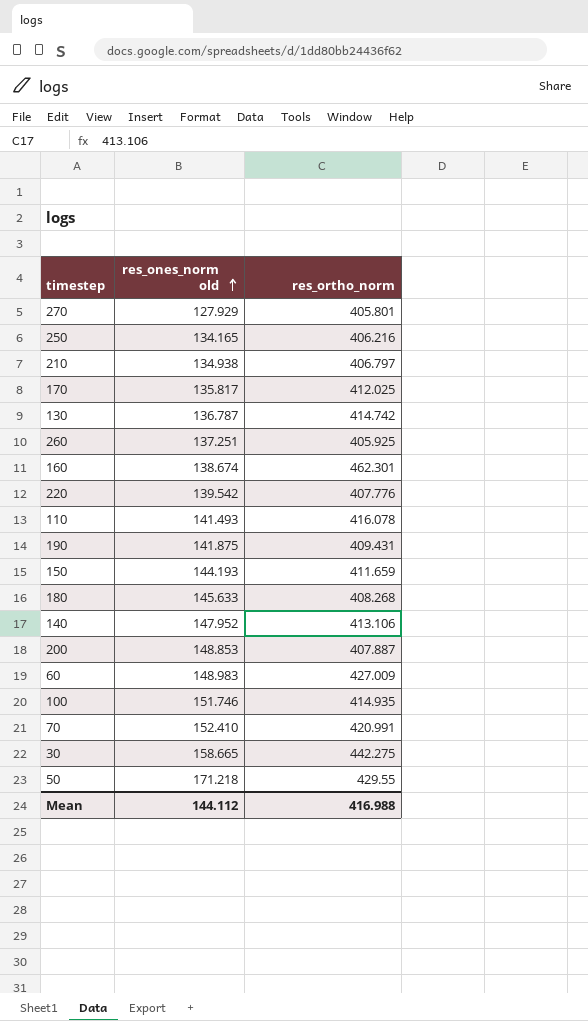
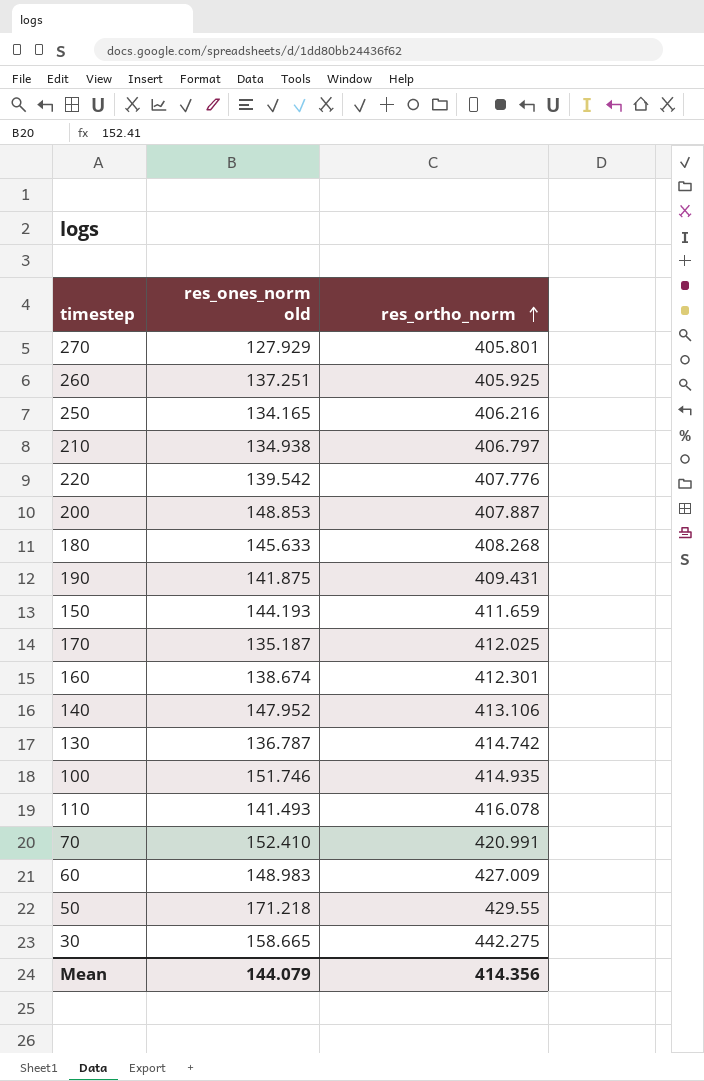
row order: res_ones_norm old ascending -> res_ortho_norm ascending
170 | res_ones_norm old: 135.817 -> 135.187
160 | res_ortho_norm: 462.301 -> 412.301
Mean | res_ones_norm old: 144.112 -> 144.079
Mean | res_ortho_norm: 416.988 -> 414.356

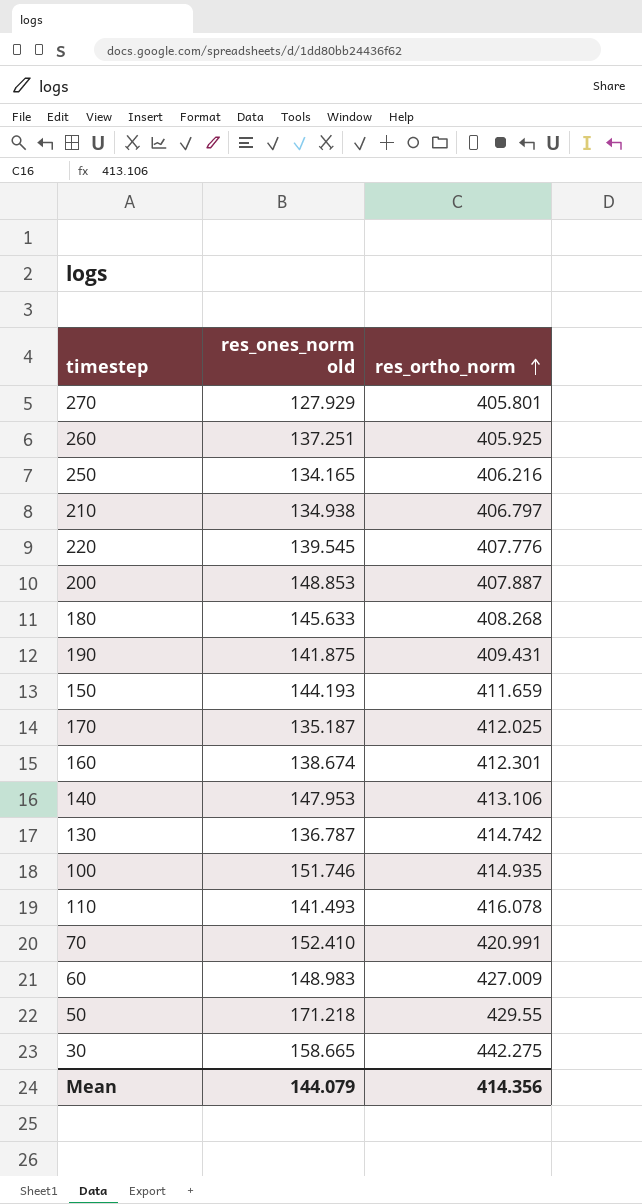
220 | res_ones_norm old: 139.542 -> 139.545
140 | res_ones_norm old: 147.952 -> 147.953

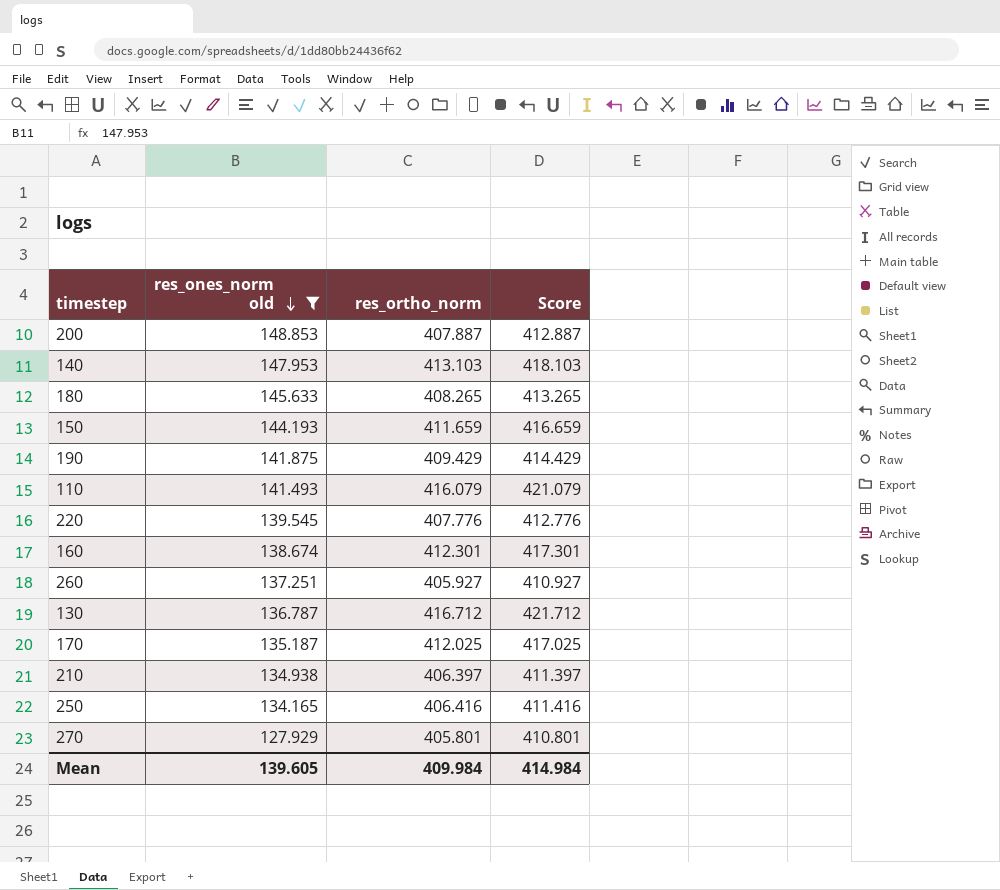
filter: none -> res_ones_norm old <= 148.853
row order: res_ortho_norm ascending -> res_ones_norm old descending
column Score | formula: none -> [res_ortho_norm] + 5
140 | res_ortho_norm: 413.106 -> 413.103
180 | res_ortho_norm: 408.268 -> 408.265
190 | res_ortho_norm: 409.431 -> 409.429
110 | res_ortho_norm: 416.078 -> 416.079
260 | res_ortho_norm: 405.925 -> 405.927
130 | res_ortho_norm: 414.742 -> 416.712
210 | res_ortho_norm: 406.797 -> 406.397
250 | res_ortho_norm: 406.216 -> 406.416
Mean | res_ones_norm old: 144.079 -> 139.605
Mean | res_ortho_norm: 414.356 -> 409.984

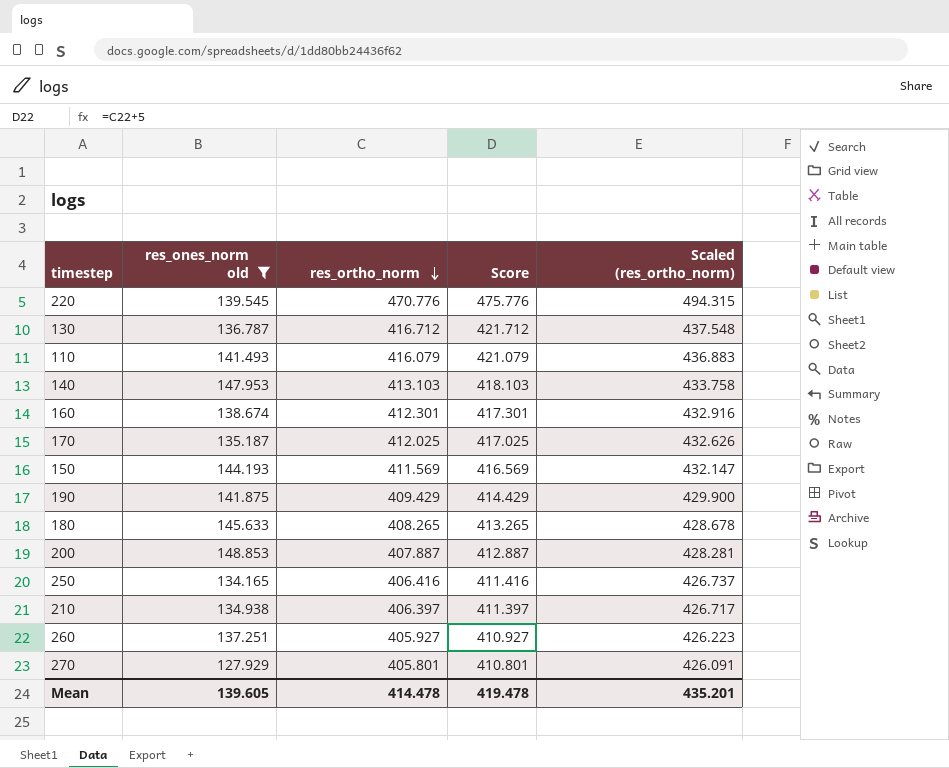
row order: res_ones_norm old descending -> res_ortho_norm descending
column Scaled (res_ortho_norm) | formula: none -> [res_ortho_norm] * 1.05
220 | res_ortho_norm: 407.776 -> 470.776
220 | Score: 412.776 -> 475.776
150 | res_ortho_norm: 411.659 -> 411.569
150 | Score: 416.659 -> 416.569
Mean | res_ortho_norm: 409.984 -> 414.478
Mean | Score: 414.984 -> 419.478

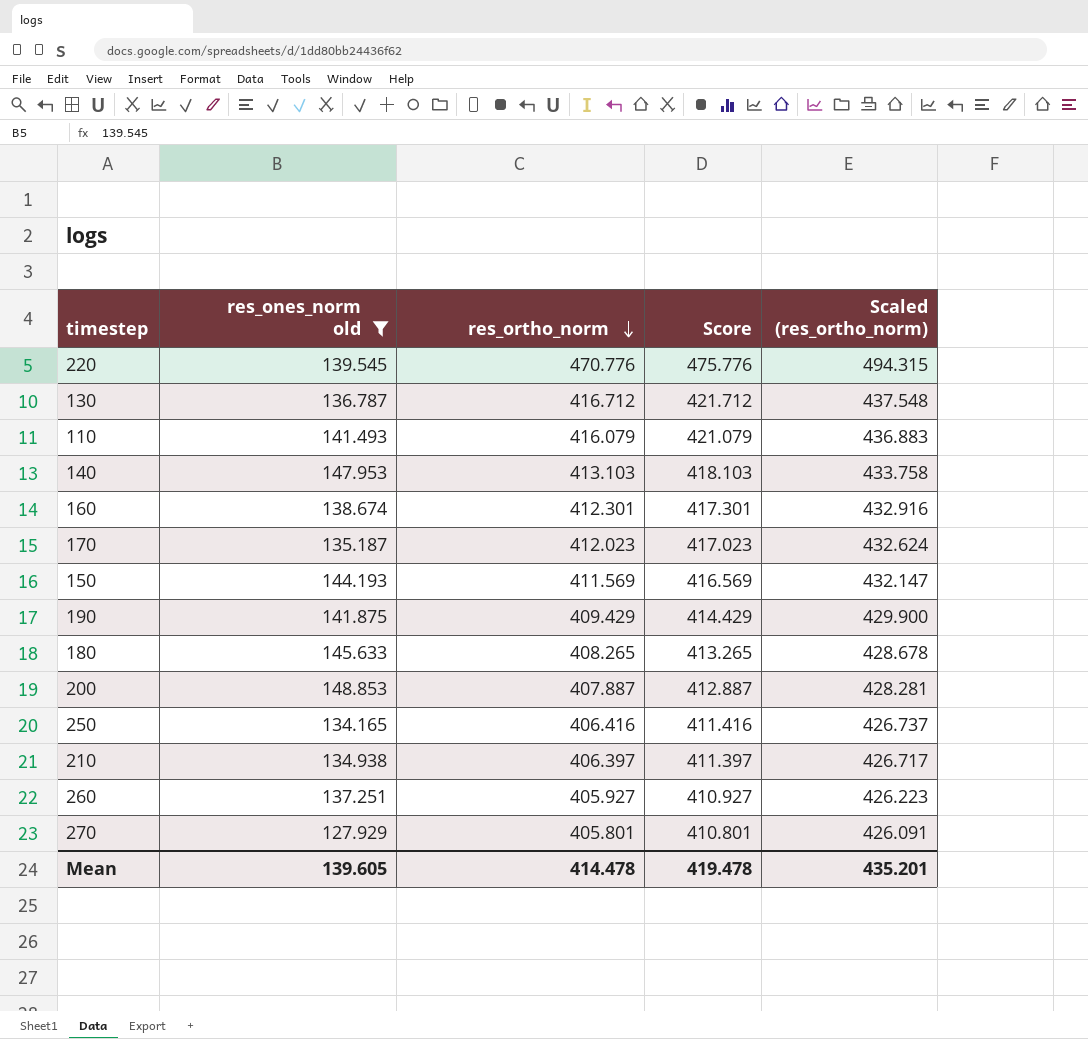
170 | res_ortho_norm: 412.025 -> 412.023
170 | Score: 417.025 -> 417.023
170 | Scaled (res_ortho_norm): 432.626 -> 432.624

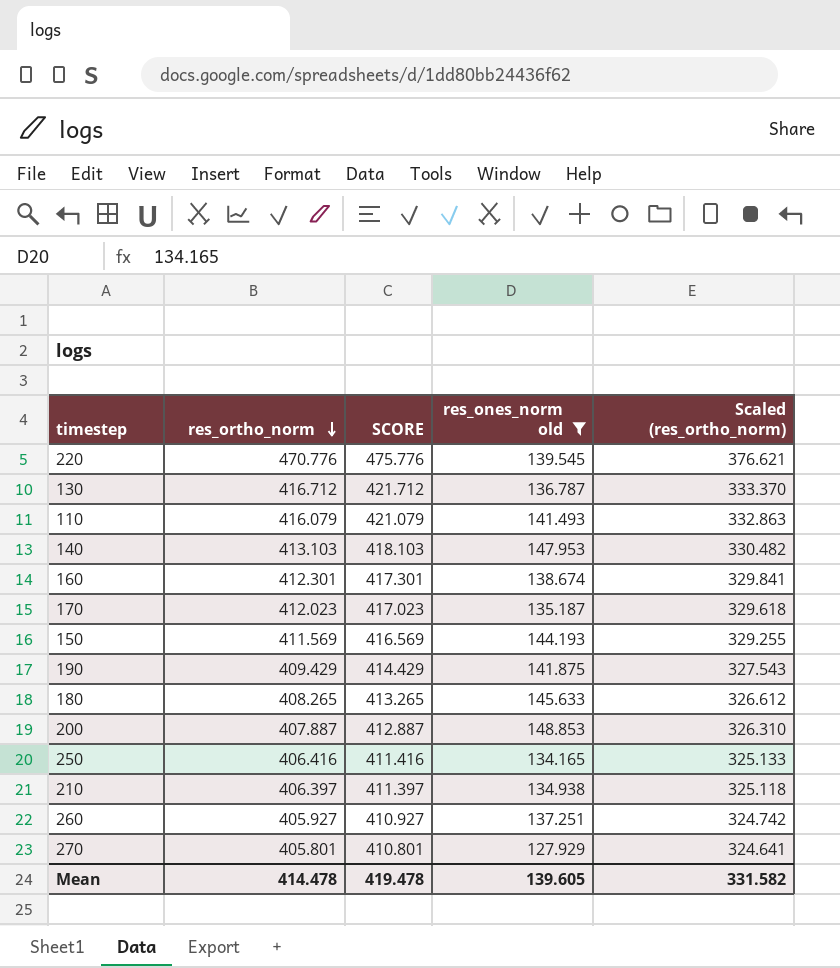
column name: Score -> SCORE
column res_ones_norm old | position: 2 -> 4
column Scaled (res_ortho_norm) | formula: [res_ortho_norm] * 1.05 -> [res_ortho_norm] * 0.8
Mean | Scaled (res_ortho_norm): 435.201 -> 331.582

